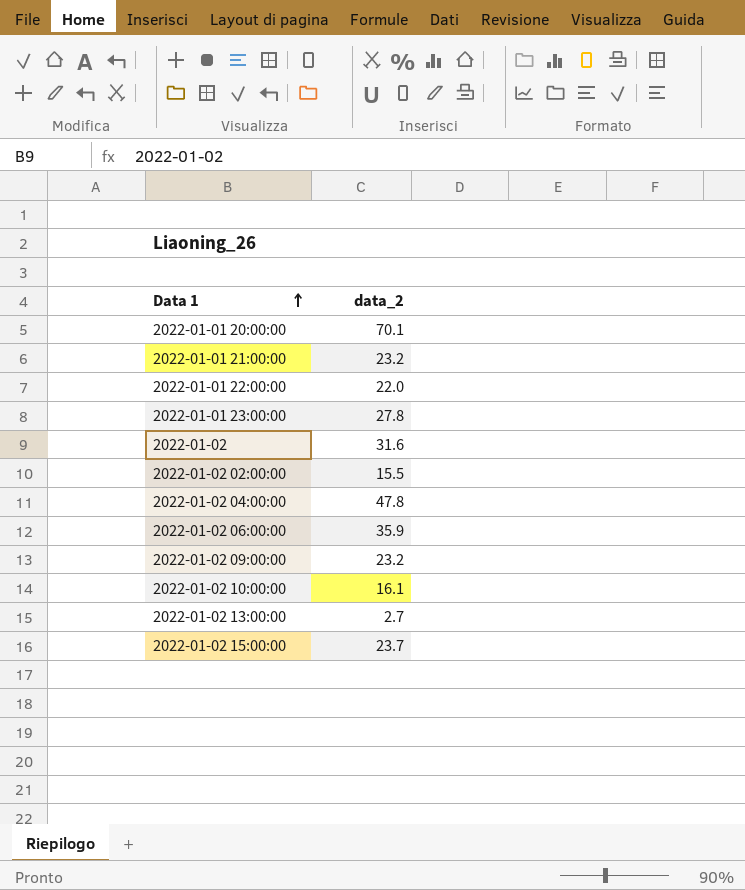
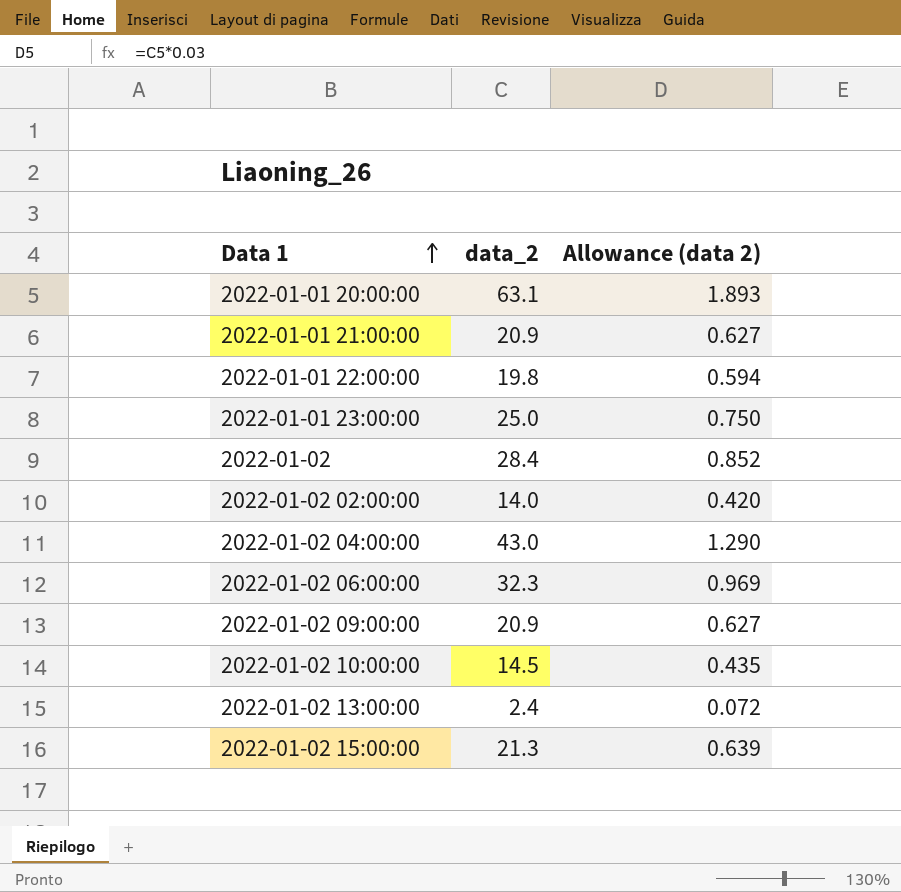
column Allowance (data 2) | formula: none -> [data_2] * 0.03
2022-01-01 20:00:00 | data_2: 70.1 -> 63.1
2022-01-01 21:00:00 | data_2: 23.2 -> 20.9
2022-01-01 22:00:00 | data_2: 22.0 -> 19.8
2022-01-01 23:00:00 | data_2: 27.8 -> 25.0
2022-01-02 | data_2: 31.6 -> 28.4
2022-01-02 02:00:00 | data_2: 15.5 -> 14.0
2022-01-02 04:00:00 | data_2: 47.8 -> 43.0
2022-01-02 06:00:00 | data_2: 35.9 -> 32.3
2022-01-02 09:00:00 | data_2: 23.2 -> 20.9
2022-01-02 10:00:00 | data_2: 16.1 -> 14.5
2022-01-02 13:00:00 | data_2: 2.7 -> 2.4
2022-01-02 15:00:00 | data_2: 23.7 -> 21.3

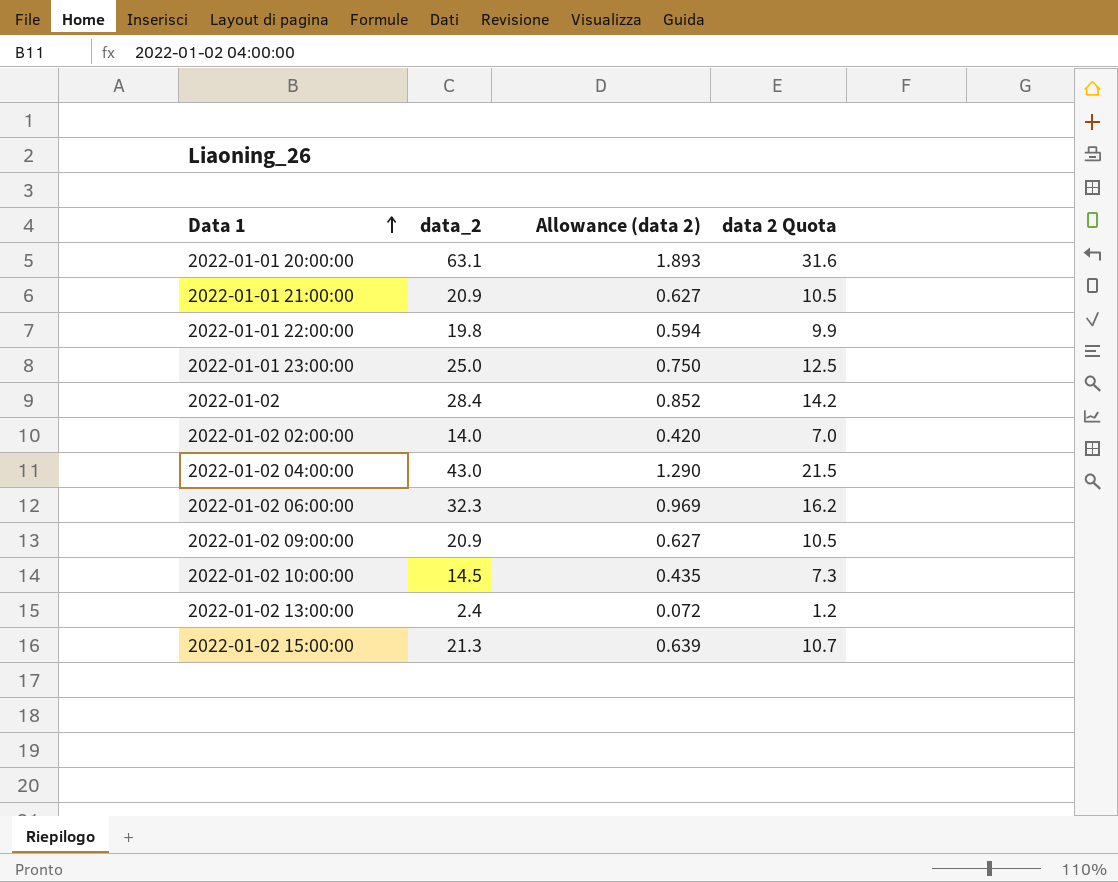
column data 2 Quota | formula: none -> [data_2] * 0.5

